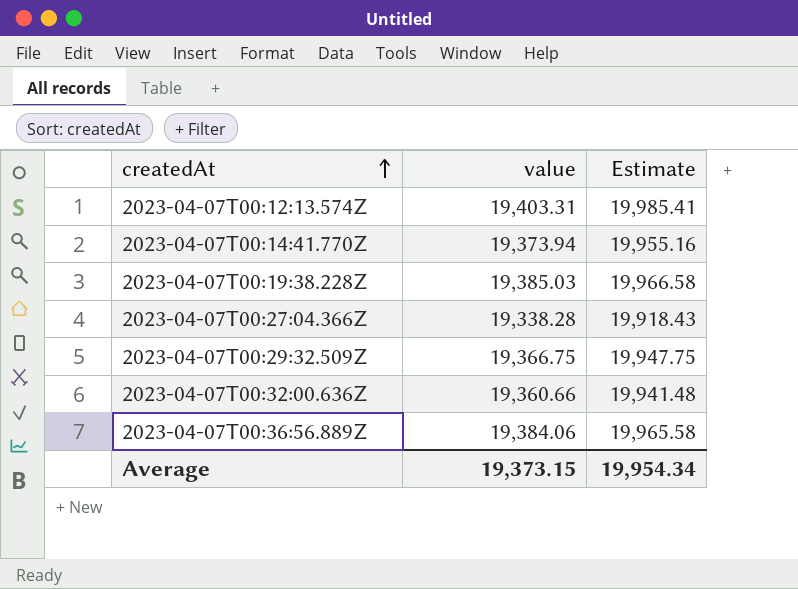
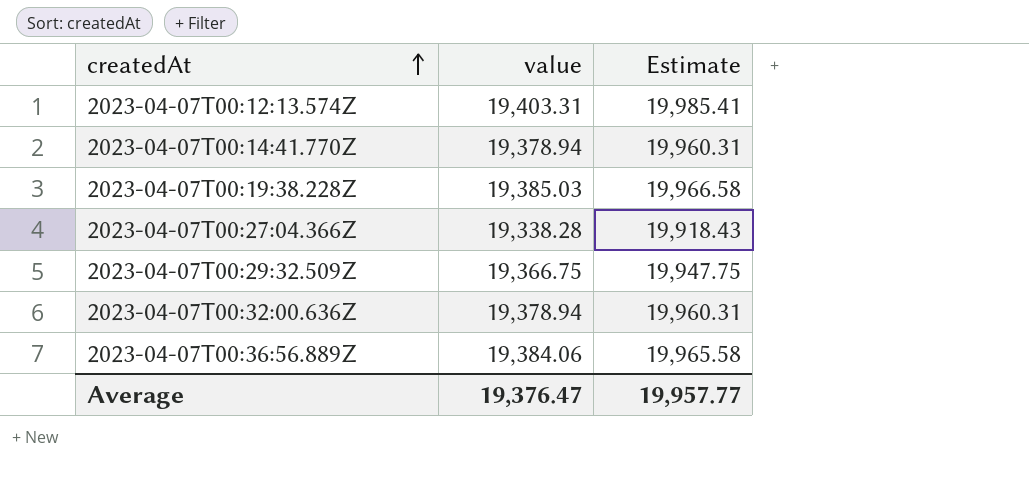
2023-04-07T00:14:41.770Z | value: 19,373.94 -> 19,378.94
2023-04-07T00:14:41.770Z | Estimate: 19,955.16 -> 19,960.31
2023-04-07T00:32:00.636Z | value: 19,360.66 -> 19,378.94
2023-04-07T00:32:00.636Z | Estimate: 19,941.48 -> 19,960.31
Average | value: 19,373.15 -> 19,376.47
Average | Estimate: 19,954.34 -> 19,957.77

